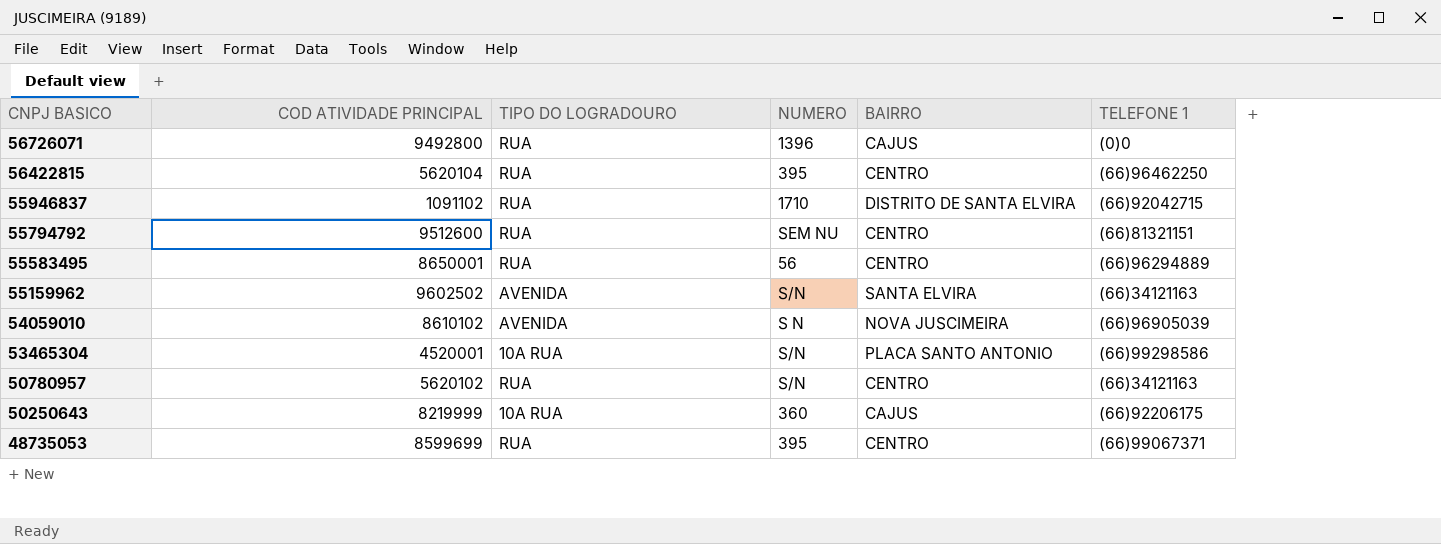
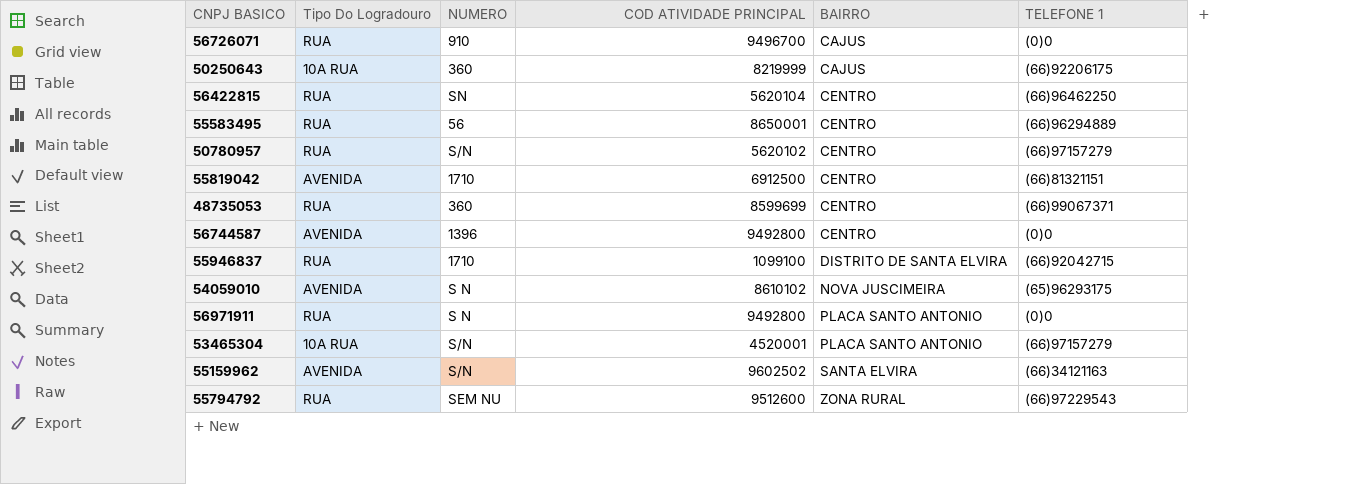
row order: CNPJ BASICO descending -> BAIRRO ascending
column name: TIPO DO LOGRADOURO -> Tipo Do Logradouro
column COD ATIVIDADE PRINCIPAL | position: 2 -> 4
56726071 | NUMERO: 1396 -> 910
56726071 | COD ATIVIDADE PRINCIPAL: 9492800 -> 9496700
56422815 | NUMERO: 395 -> SN
50780957 | TELEFONE 1: (66)34121163 -> (66)97157279
row 55819042: none -> AVENIDA | 1710 | 6912500 | CENTRO | (66)81321151
48735053 | NUMERO: 395 -> 360
row 56744587: none -> AVENIDA | 1396 | 9492800 | CENTRO | (0)0
55946837 | COD ATIVIDADE PRINCIPAL: 1091102 -> 1099100
54059010 | TELEFONE 1: (66)96905039 -> (65)96293175
row 56971911: none -> RUA | S N | 9492800 | PLACA SANTO ANTONIO | (0)0
53465304 | TELEFONE 1: (66)99298586 -> (66)97157279
55794792 | BAIRRO: CENTRO -> ZONA RURAL
55794792 | TELEFONE 1: (66)81321151 -> (66)97229543

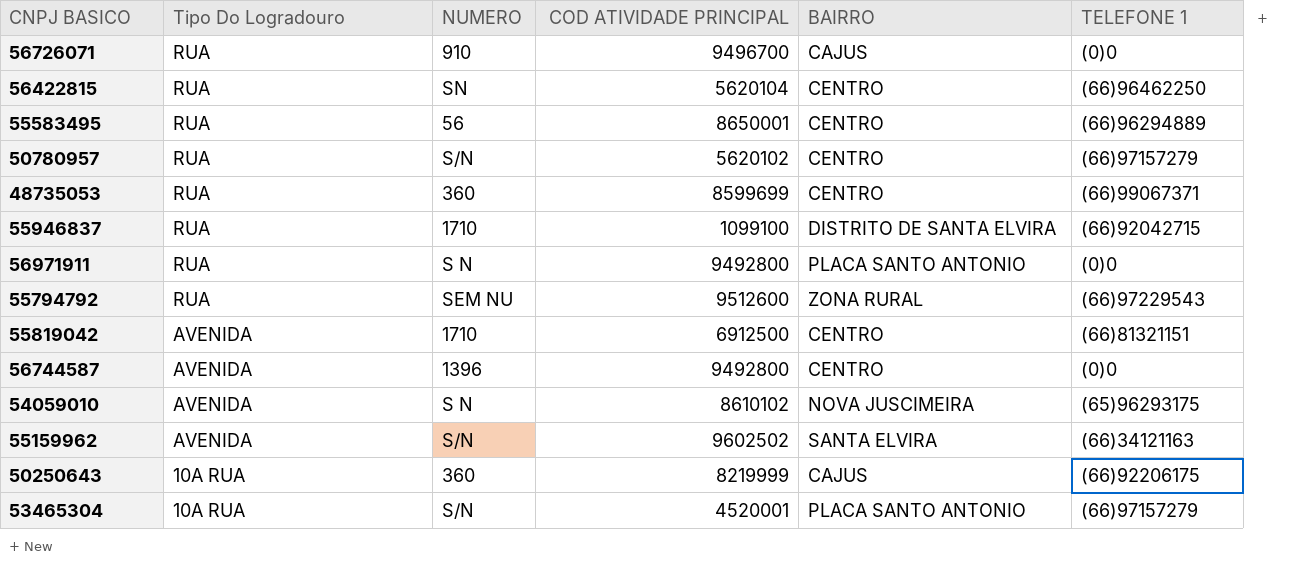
row order: BAIRRO ascending -> Tipo Do Logradouro descending

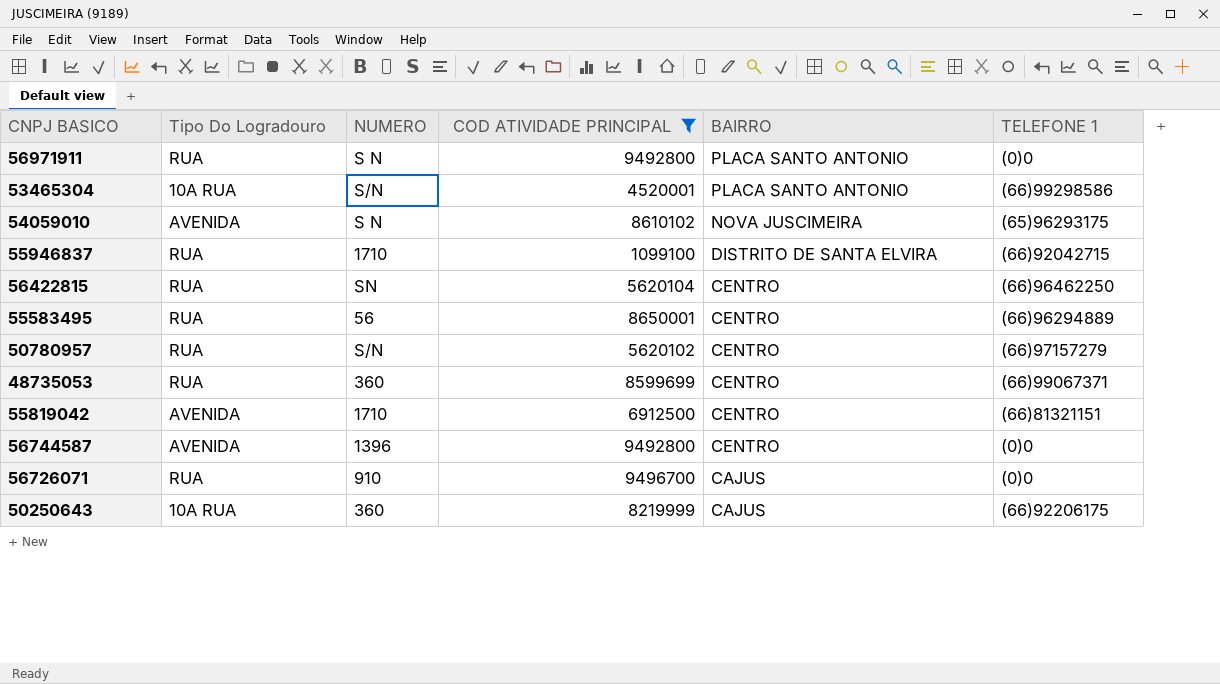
filter: none -> COD ATIVIDADE PRINCIPAL <= 9496700
row order: Tipo Do Logradouro descending -> BAIRRO descending
53465304 | TELEFONE 1: (66)97157279 -> (66)99298586

